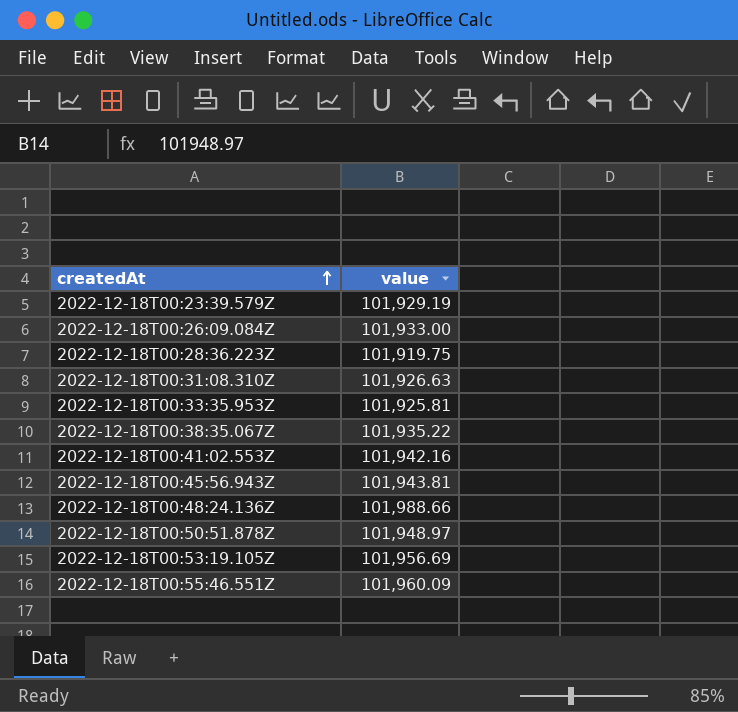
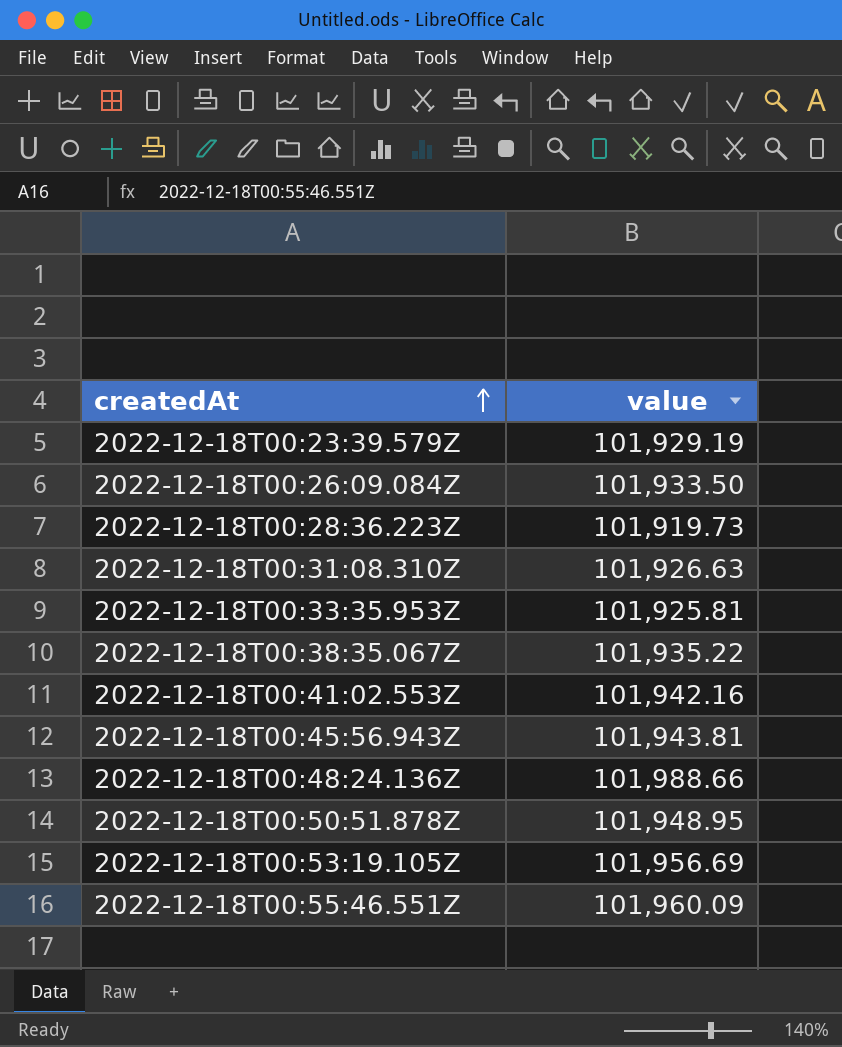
2022-12-18T00:26:09.084Z | value: 101,933.00 -> 101,933.50
2022-12-18T00:28:36.223Z | value: 101,919.75 -> 101,919.73
2022-12-18T00:50:51.878Z | value: 101,948.97 -> 101,948.95

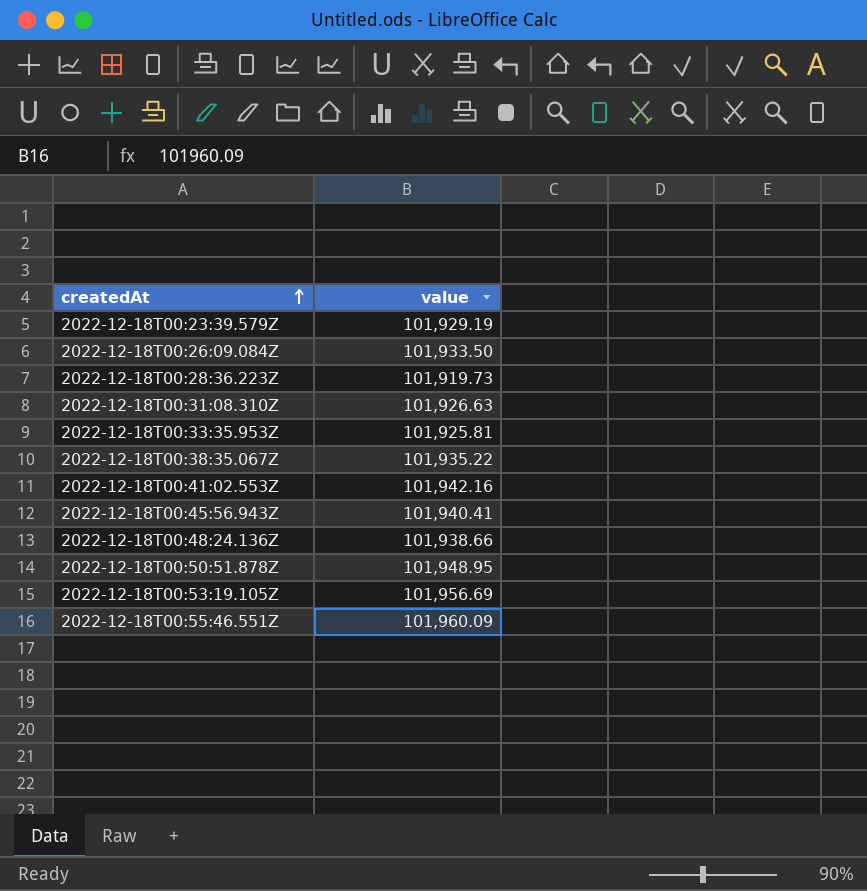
2022-12-18T00:45:56.943Z | value: 101,943.81 -> 101,940.41
2022-12-18T00:48:24.136Z | value: 101,988.66 -> 101,938.66

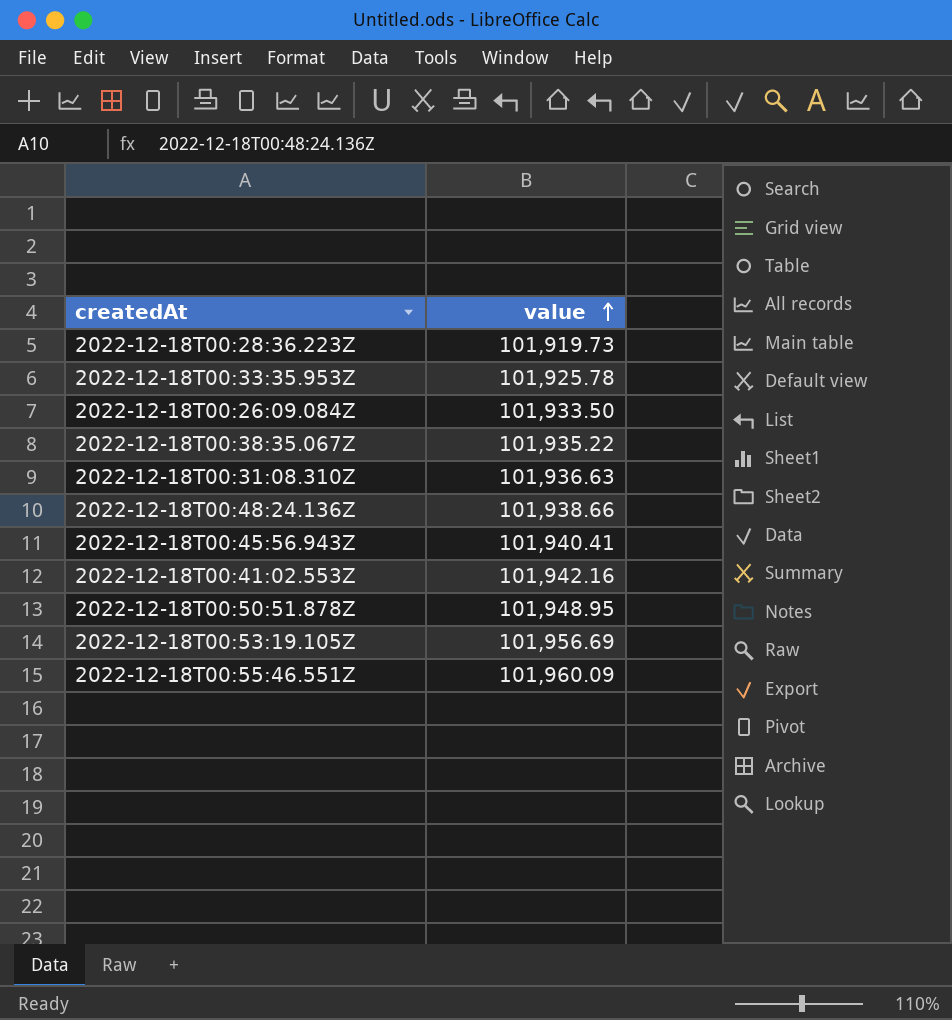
row order: createdAt ascending -> value ascending
row 2022-12-18T00:23:39.579Z: 101,929.19 -> none
2022-12-18T00:33:35.953Z | value: 101,925.81 -> 101,925.78
2022-12-18T00:31:08.310Z | value: 101,926.63 -> 101,936.63

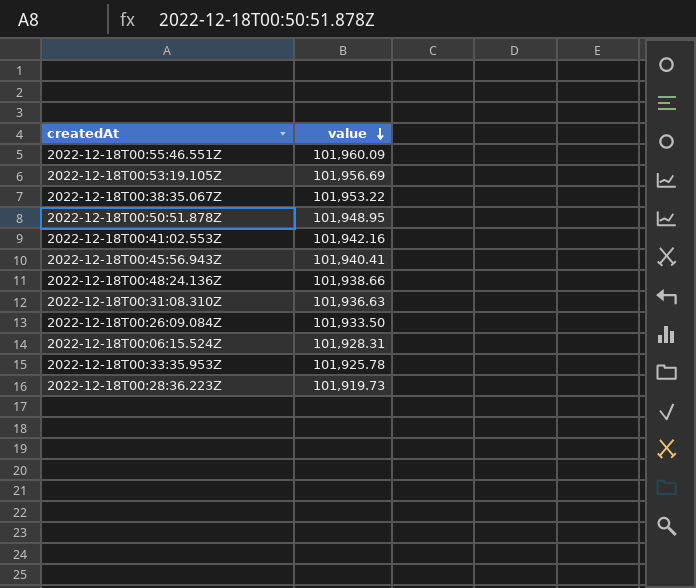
row order: value ascending -> value descending
2022-12-18T00:38:35.067Z | value: 101,935.22 -> 101,953.22
row 2022-12-18T00:06:15.524Z: none -> 101,928.31

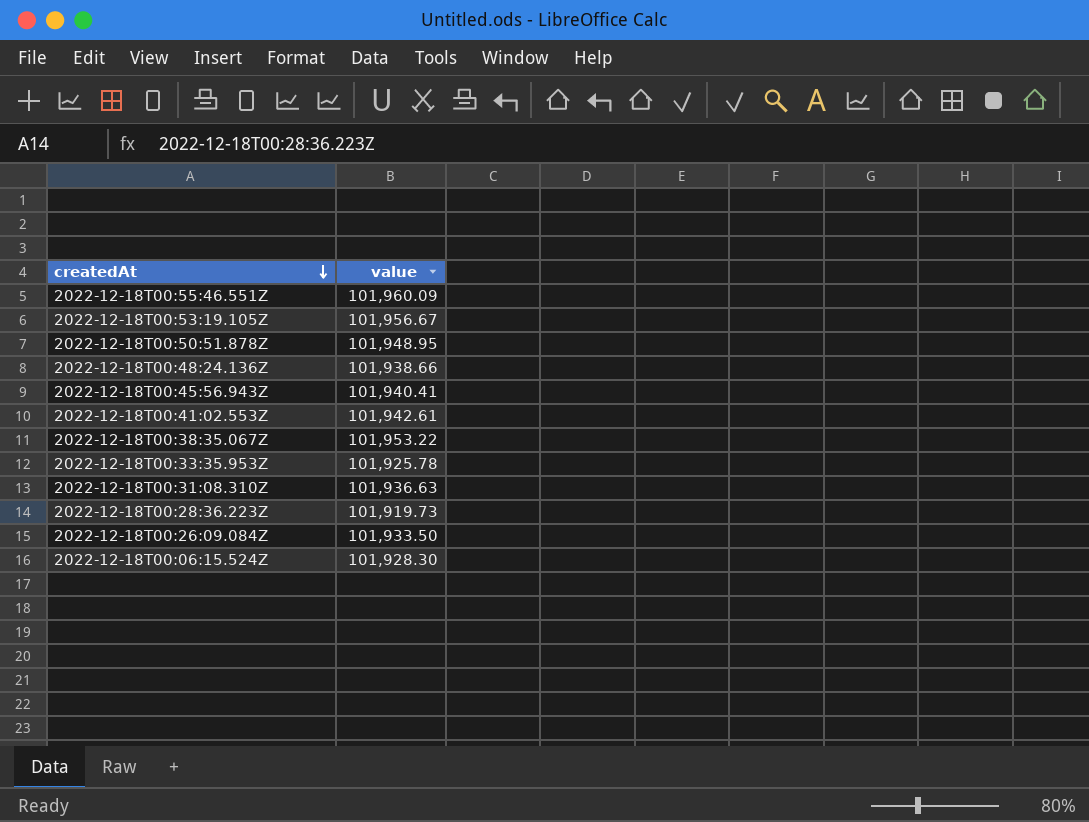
row order: value descending -> createdAt descending
2022-12-18T00:53:19.105Z | value: 101,956.69 -> 101,956.67
2022-12-18T00:41:02.553Z | value: 101,942.16 -> 101,942.61
2022-12-18T00:06:15.524Z | value: 101,928.31 -> 101,928.30

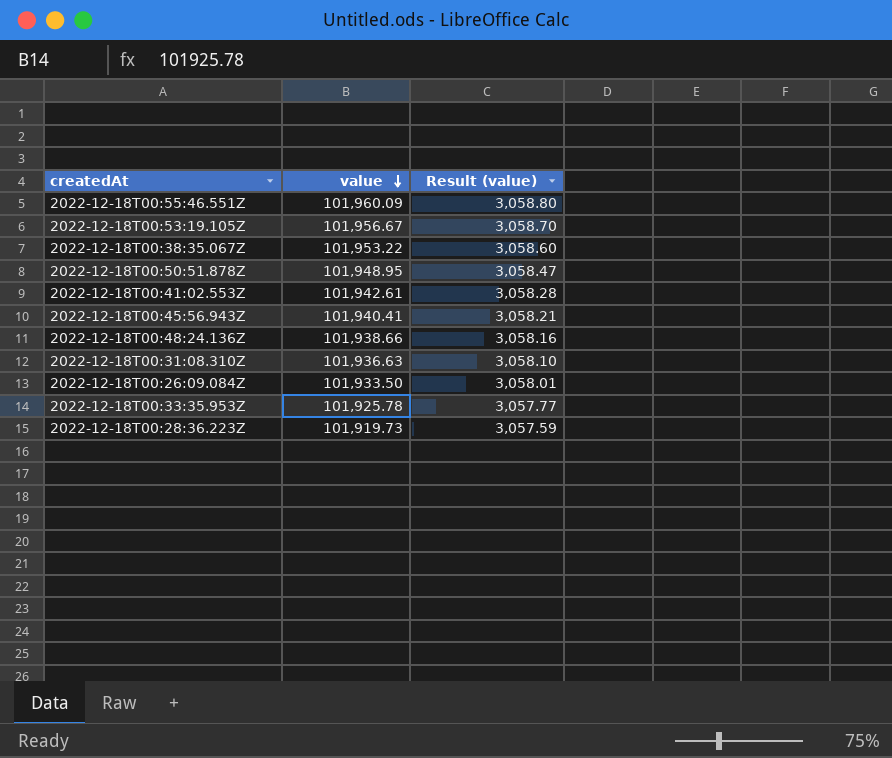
row order: createdAt descending -> value descending
column Result (value) | formula: none -> [value] * 0.03
row 2022-12-18T00:06:15.524Z: 101,928.30 -> none

